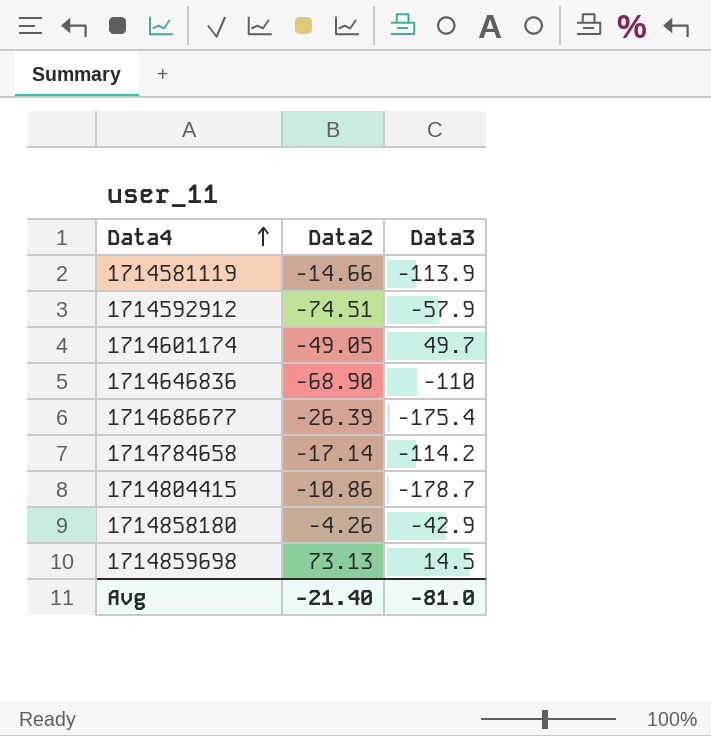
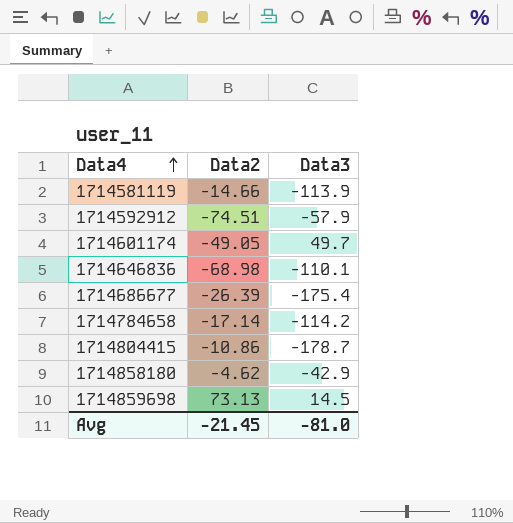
1714646836 | Data2: -68.90 -> -68.98
1714646836 | Data3: -110 -> -110.1
1714858180 | Data2: -4.26 -> -4.62
Avg | Data2: -21.40 -> -21.45

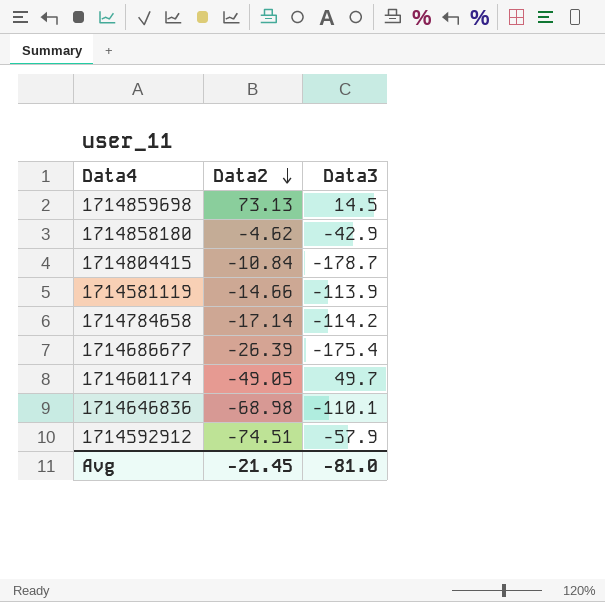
row order: Data4 ascending -> Data2 descending
1714804415 | Data2: -10.86 -> -10.84

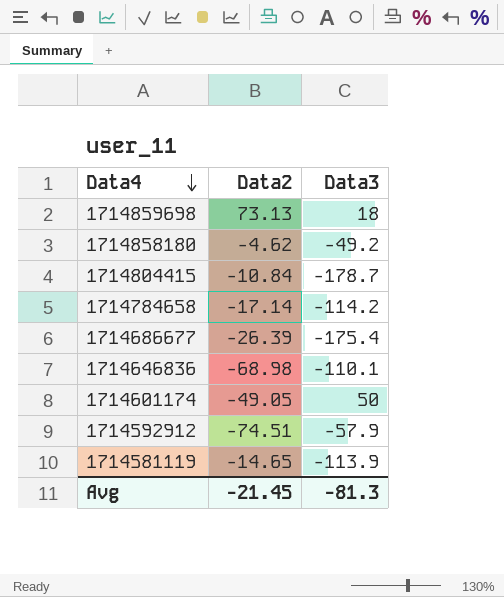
row order: Data2 descending -> Data4 descending
1714859698 | Data3: 14.5 -> 18
1714858180 | Data3: -42.9 -> -49.2
1714601174 | Data3: 49.7 -> 50
1714581119 | Data2: -14.66 -> -14.65
Avg | Data3: -81.0 -> -81.3

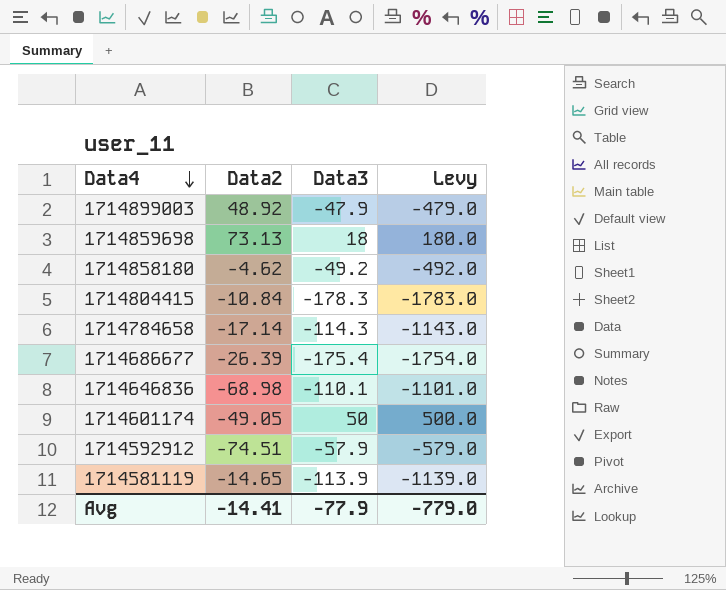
column Levy | formula: none -> [Data3] * 10
row 1714899003: none -> 48.92 | -47.9 | -479.0
1714804415 | Data3: -178.7 -> -178.3
1714784658 | Data3: -114.2 -> -114.3
Avg | Data2: -21.45 -> -14.41
Avg | Data3: -81.3 -> -77.9

